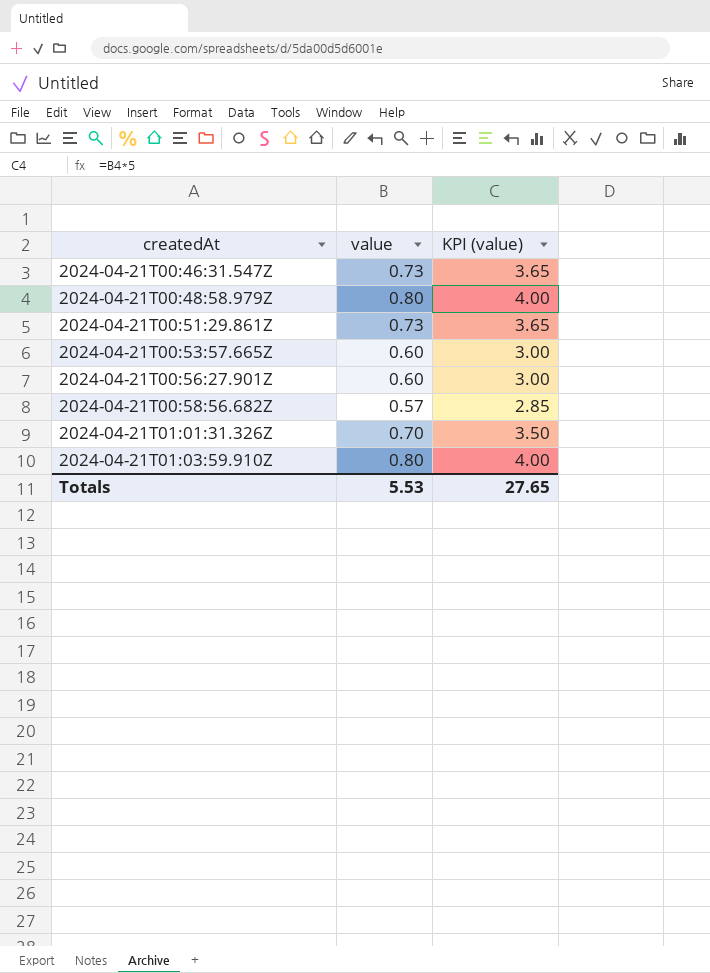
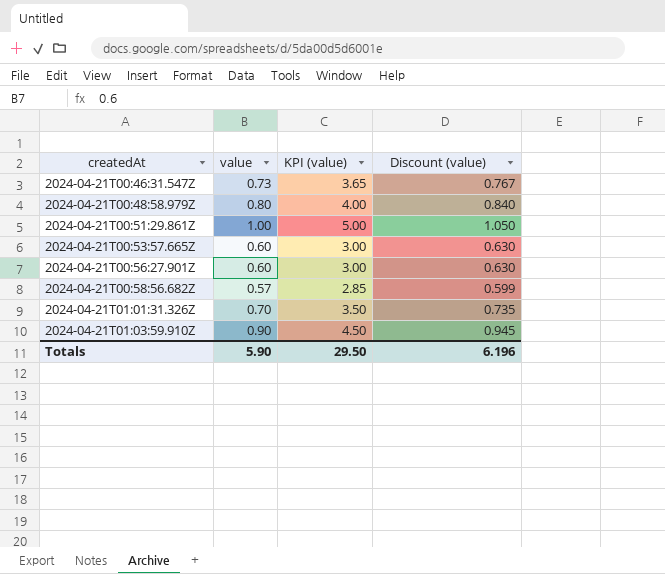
column Discount (value) | formula: none -> [value] * 1.05
2024-04-21T00:51:29.861Z | value: 0.73 -> 1.00
2024-04-21T00:51:29.861Z | KPI (value): 3.65 -> 5.00
2024-04-21T01:03:59.910Z | value: 0.80 -> 0.90
2024-04-21T01:03:59.910Z | KPI (value): 4.00 -> 4.50
Totals | value: 5.53 -> 5.90
Totals | KPI (value): 27.65 -> 29.50

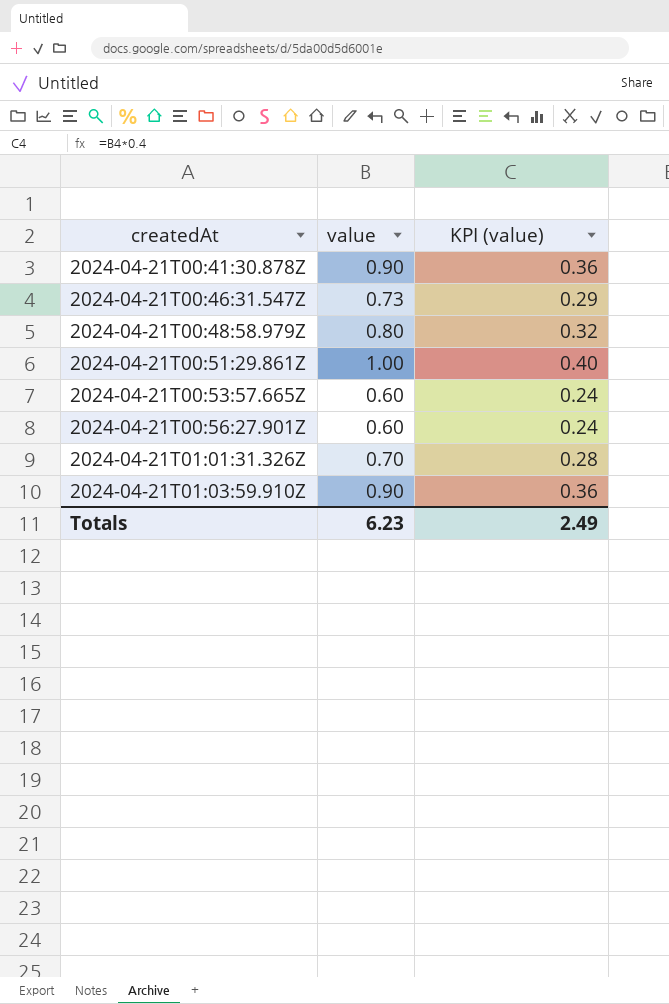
column Discount (value) | formula: [value] * 1.05 -> none
column KPI (value) | formula: [value] * 5 -> [value] * 0.4
row 2024-04-21T00:58:56.682Z: 0.57 | 2.85 | 0.599 -> none
row 2024-04-21T00:41:30.878Z: none -> 0.90 | 0.36
Totals | value: 5.90 -> 6.23
Totals | KPI (value): 29.50 -> 2.49

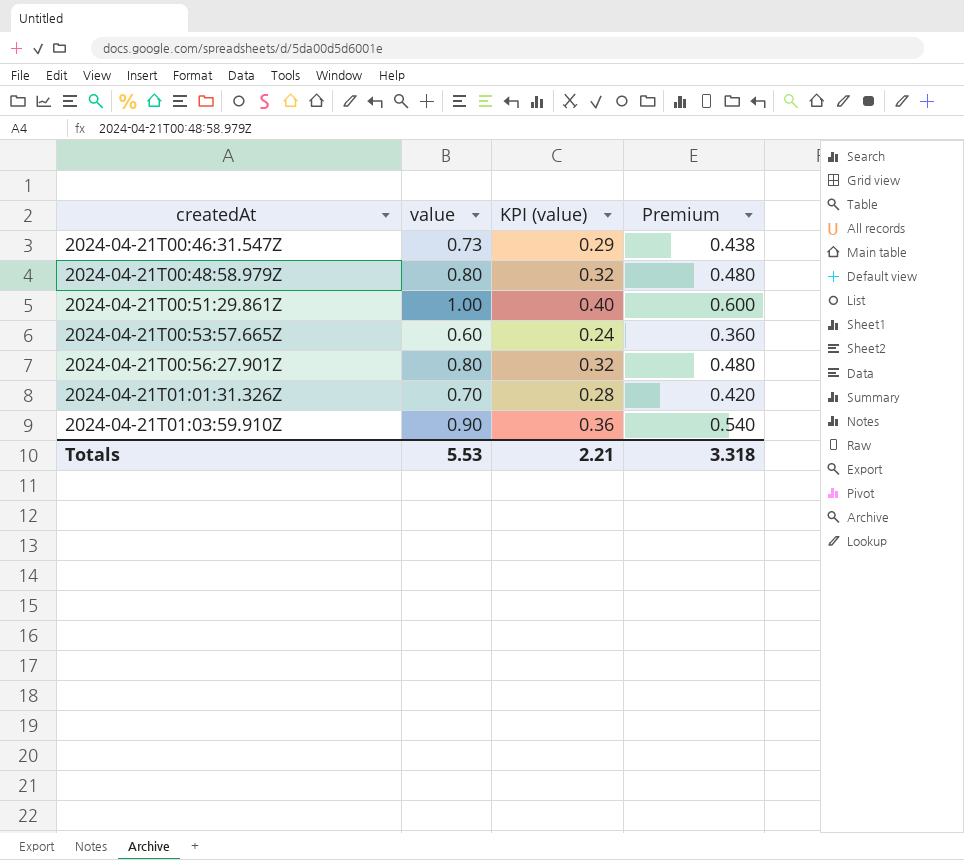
column Premium | formula: none -> [value] * 0.6
row 2024-04-21T00:41:30.878Z: 0.90 | 0.36 -> none
2024-04-21T00:56:27.901Z | value: 0.60 -> 0.80
2024-04-21T00:56:27.901Z | KPI (value): 0.24 -> 0.32
Totals | value: 6.23 -> 5.53
Totals | KPI (value): 2.49 -> 2.21

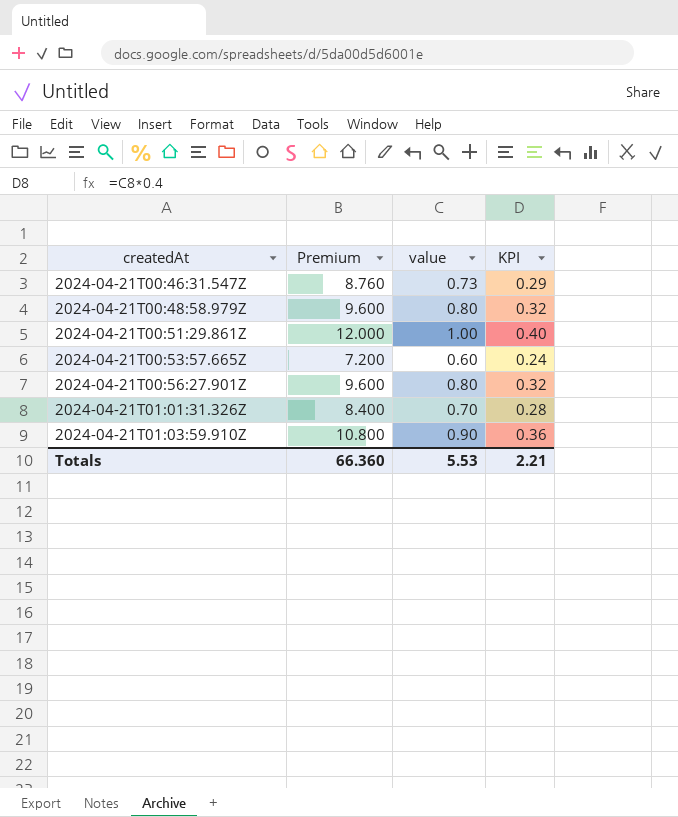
column Premium | formula: [value] * 0.6 -> [value] * 12
column Premium | position: 4 -> 2
column name: KPI (value) -> KPI
Totals | Premium: 3.318 -> 66.360

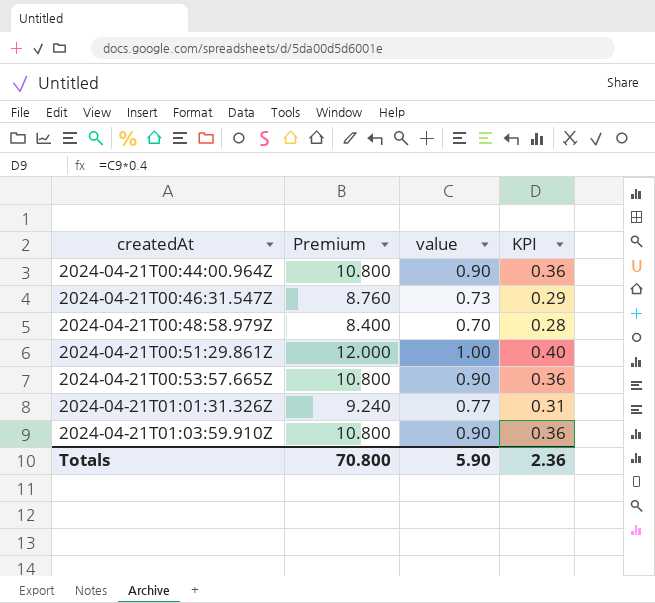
row 2024-04-21T00:56:27.901Z: 9.600 | 0.80 | 0.32 -> none
row 2024-04-21T00:44:00.964Z: none -> 10.800 | 0.90 | 0.36
2024-04-21T00:48:58.979Z | Premium: 9.600 -> 8.400
2024-04-21T00:48:58.979Z | value: 0.80 -> 0.70
2024-04-21T00:48:58.979Z | KPI: 0.32 -> 0.28
2024-04-21T00:53:57.665Z | Premium: 7.200 -> 10.800
2024-04-21T00:53:57.665Z | value: 0.60 -> 0.90
2024-04-21T00:53:57.665Z | KPI: 0.24 -> 0.36
2024-04-21T01:01:31.326Z | Premium: 8.400 -> 9.240
2024-04-21T01:01:31.326Z | value: 0.70 -> 0.77
2024-04-21T01:01:31.326Z | KPI: 0.28 -> 0.31
Totals | Premium: 66.360 -> 70.800
Totals | value: 5.53 -> 5.90
Totals | KPI: 2.21 -> 2.36

